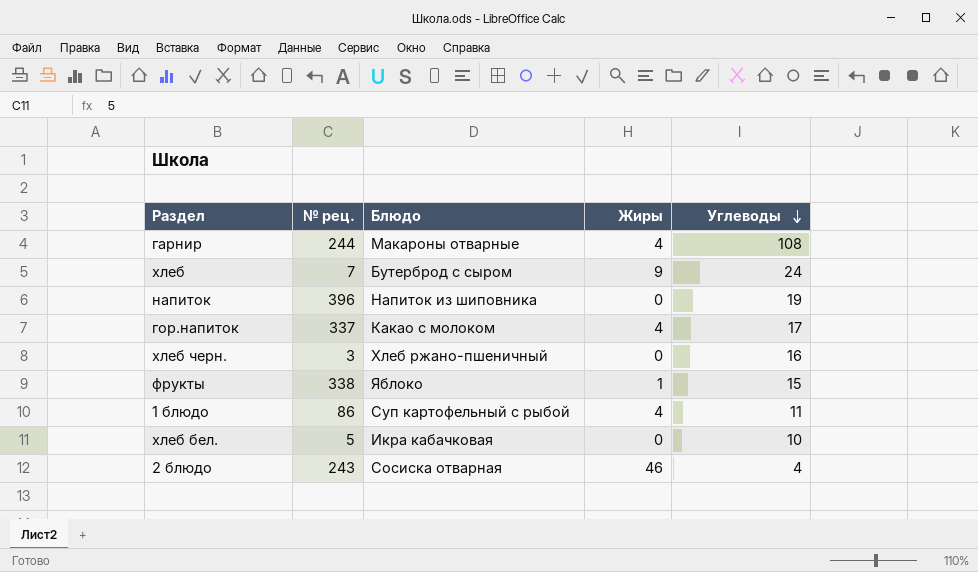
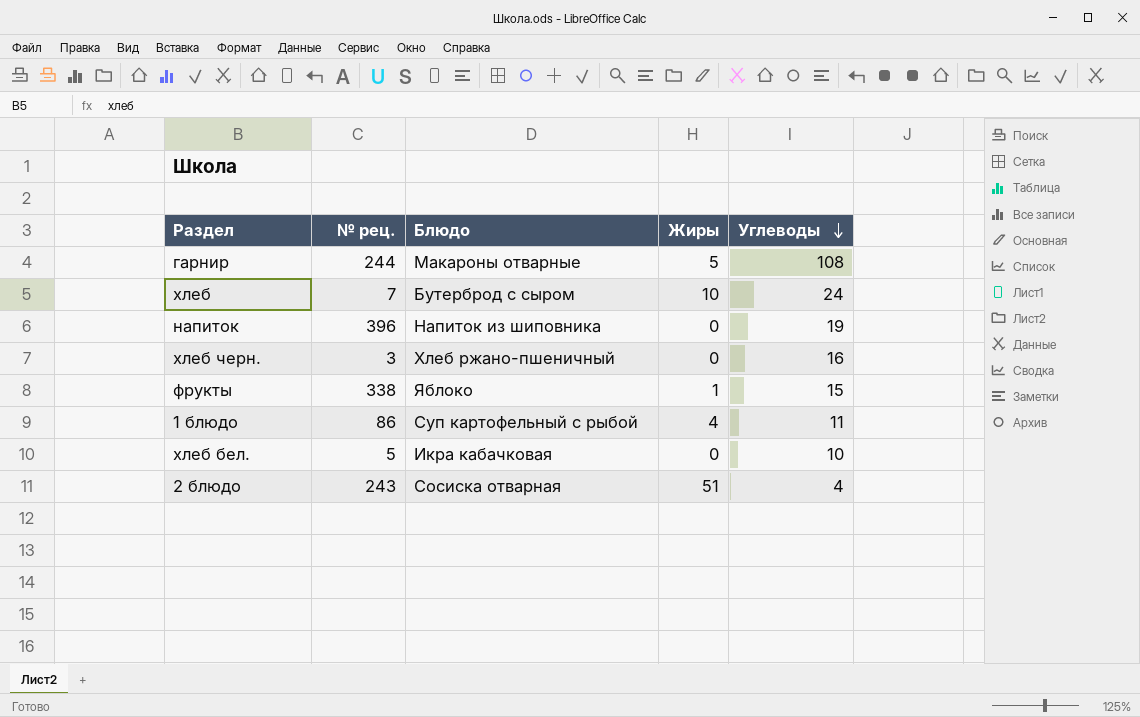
row гор.напиток: 337 | Какао с молоком | 4 | 17 -> none
гарнир | Жиры: 4 -> 5
хлеб | Жиры: 9 -> 10
2 блюдо | Жиры: 46 -> 51

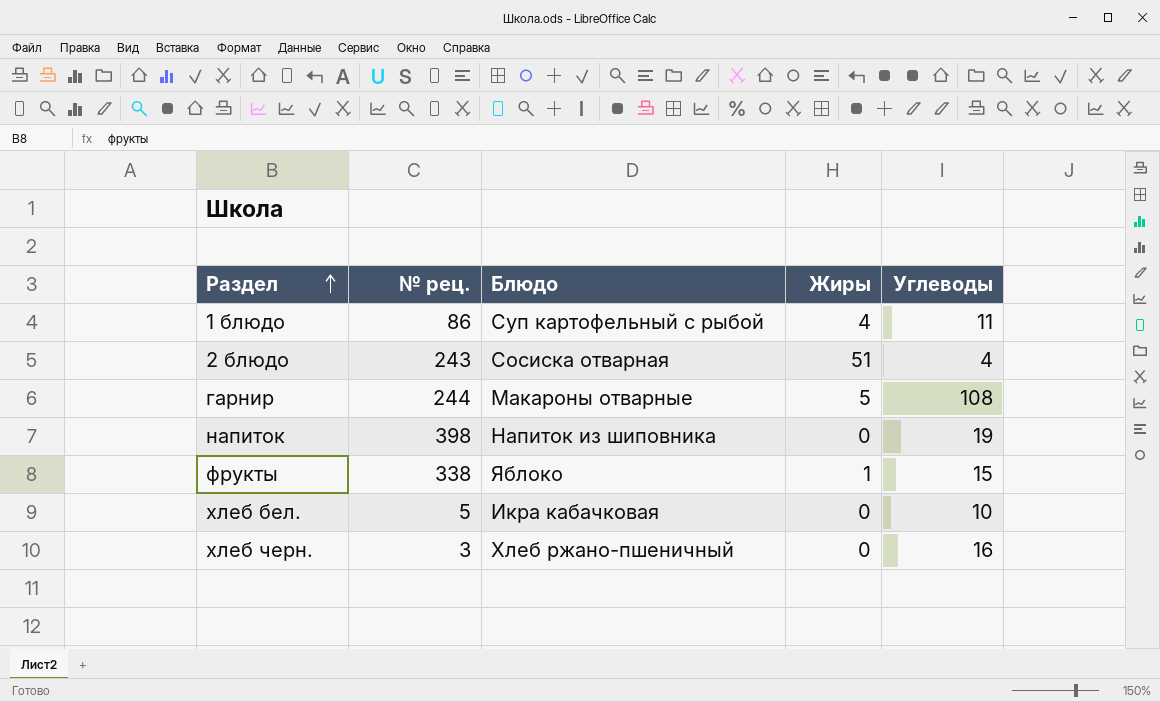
row order: Углеводы descending -> Раздел ascending
row хлеб: 7 | Бутерброд с сыром | 10 | 24 -> none
напиток | № рец.: 396 -> 398

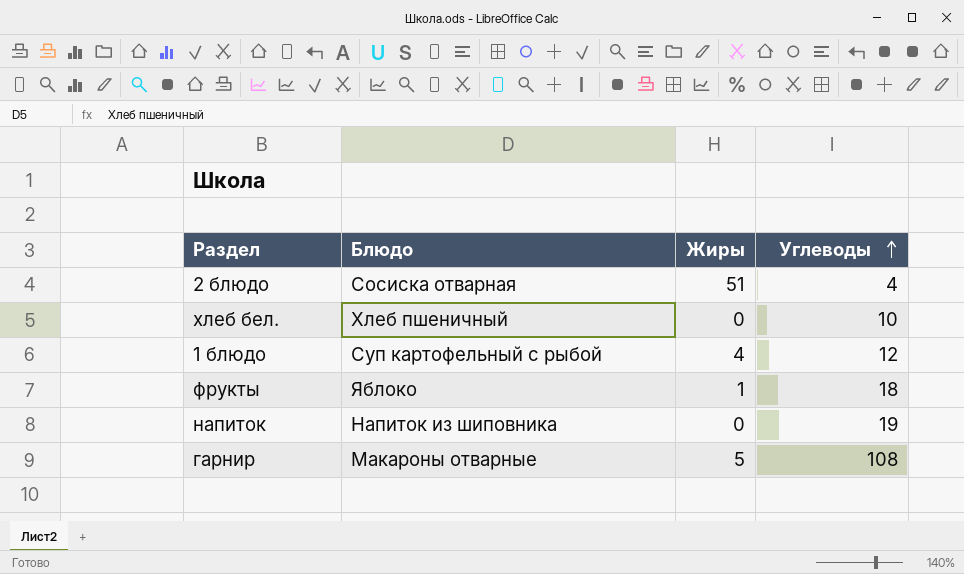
row order: Раздел ascending -> Углеводы ascending
column № рец. | position: 2 -> none
row хлеб черн.: 3 | Хлеб ржано-пшеничный | 0 | 16 -> none
хлеб бел. | Блюдо: Икра кабачковая -> Хлеб пшеничный
1 блюдо | Углеводы: 11 -> 12
фрукты | Углеводы: 15 -> 18

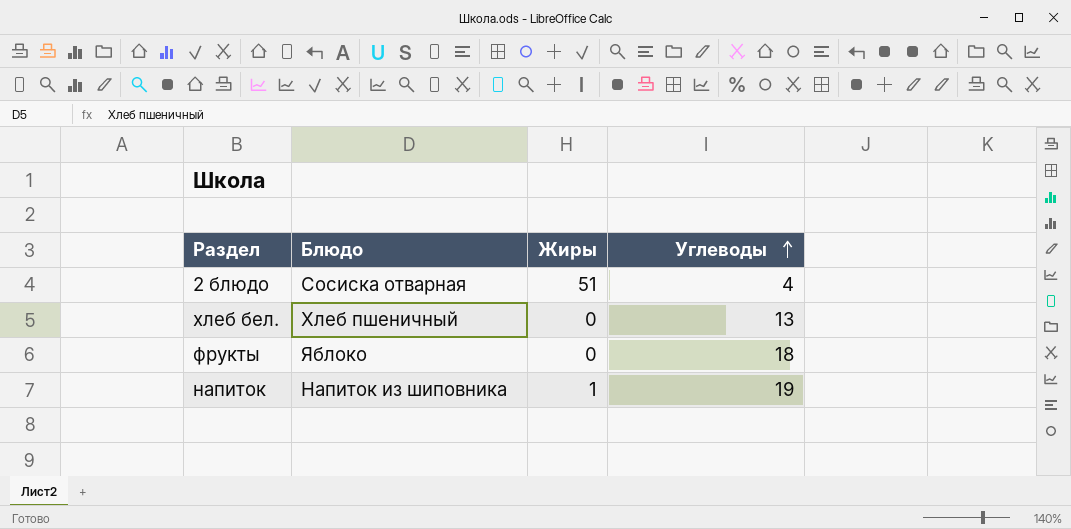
row 1 блюдо: Суп картофельный с рыбой | 4 | 12 -> none
row гарнир: Макароны отварные | 5 | 108 -> none
хлеб бел. | Углеводы: 10 -> 13
фрукты | Жиры: 1 -> 0
напиток | Жиры: 0 -> 1

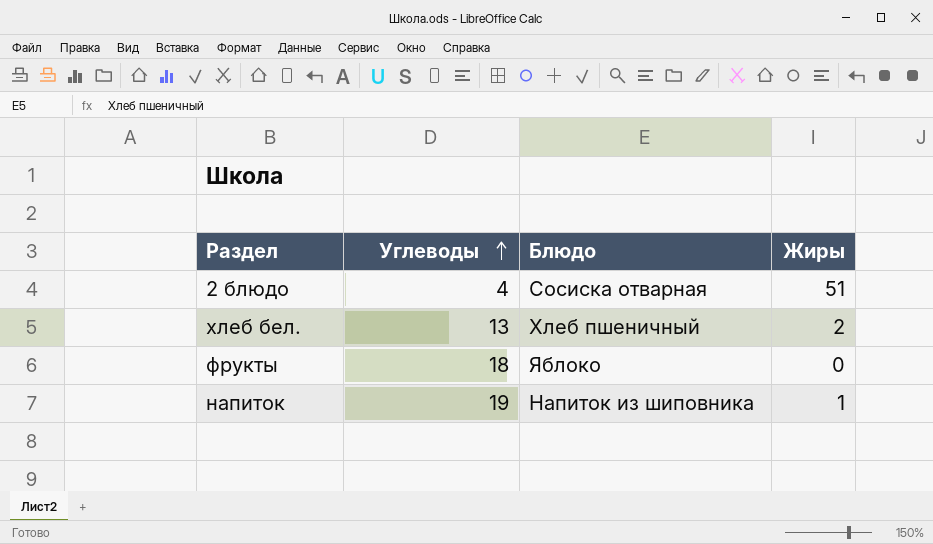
column Углеводы | position: 4 -> 2
хлеб бел. | Жиры: 0 -> 2

